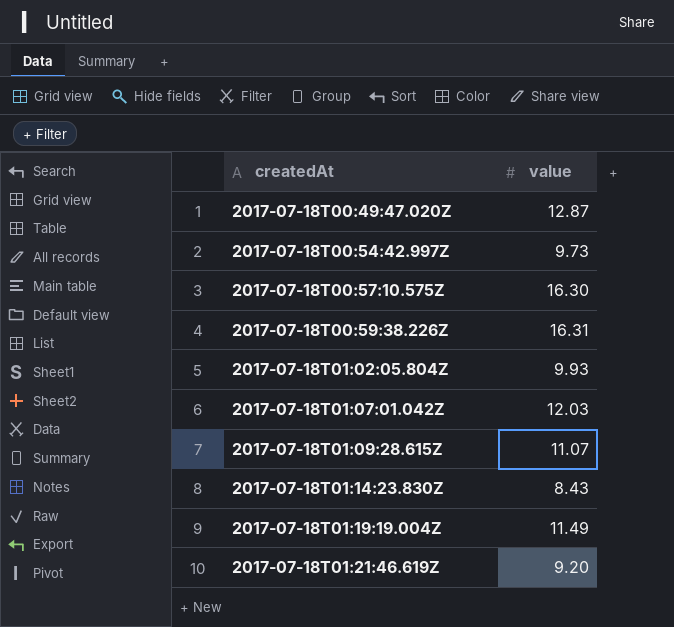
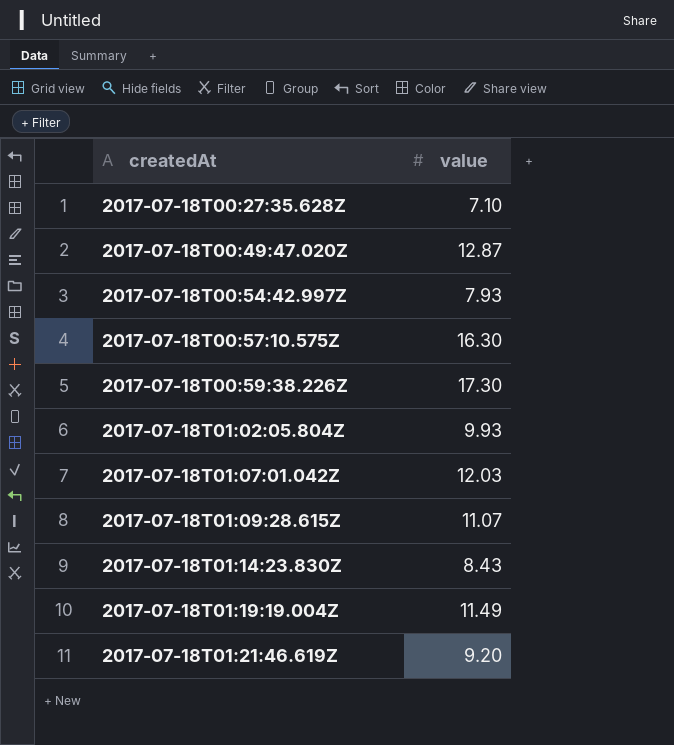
row 2017-07-18T00:27:35.628Z: none -> 7.10
2017-07-18T00:54:42.997Z | value: 9.73 -> 7.93
2017-07-18T00:59:38.226Z | value: 16.31 -> 17.30

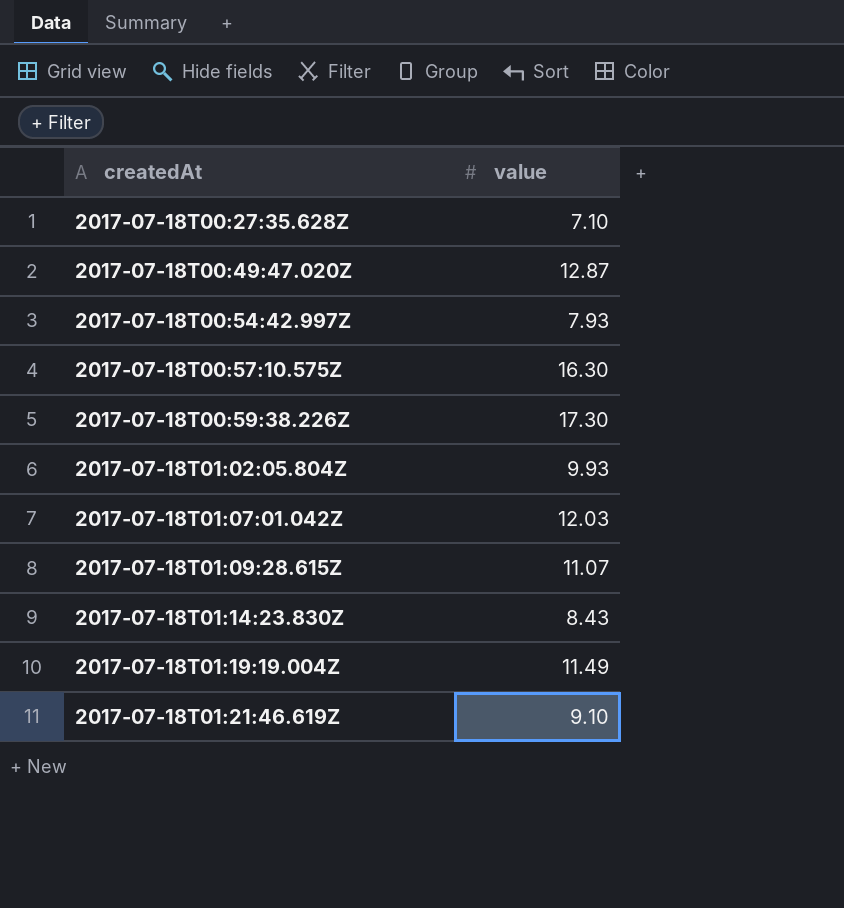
2017-07-18T01:21:46.619Z | value: 9.20 -> 9.10

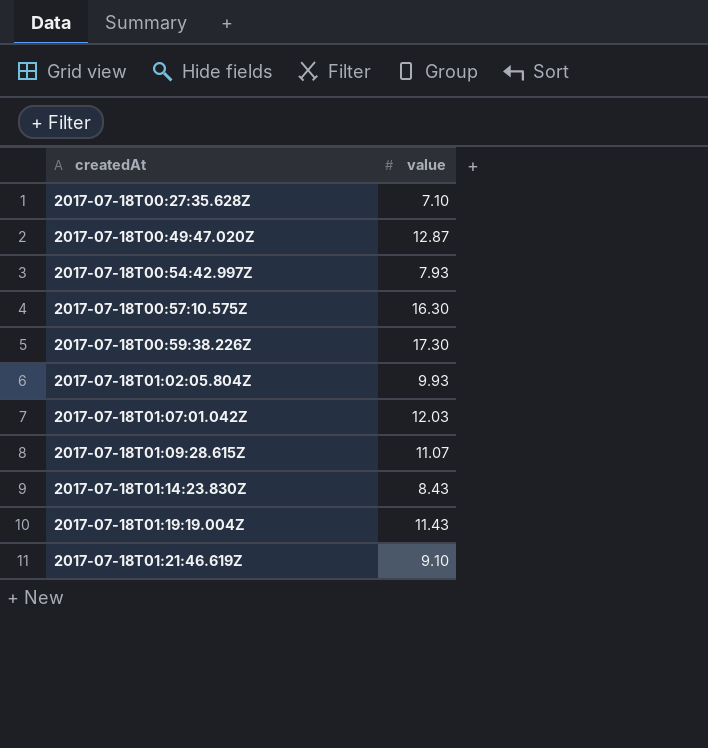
2017-07-18T01:19:19.004Z | value: 11.49 -> 11.43

